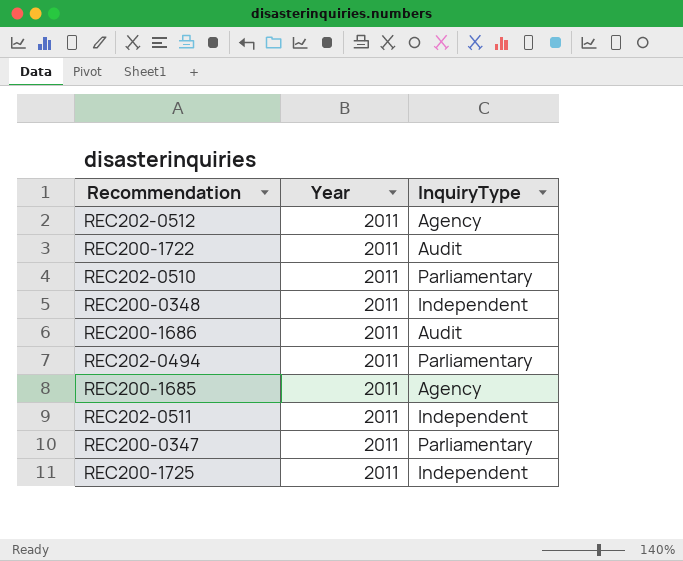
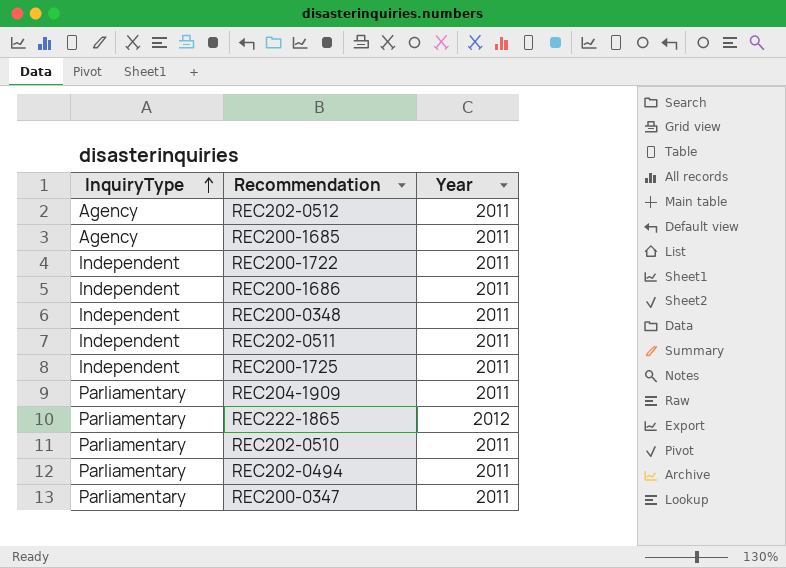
row order: none -> InquiryType ascending
column InquiryType | position: 3 -> 1
REC200-1722 | InquiryType: Audit -> Independent
REC200-1686 | InquiryType: Audit -> Independent
row REC204-1909: none -> Parliamentary | 2011
row REC222-1865: none -> Parliamentary | 2012

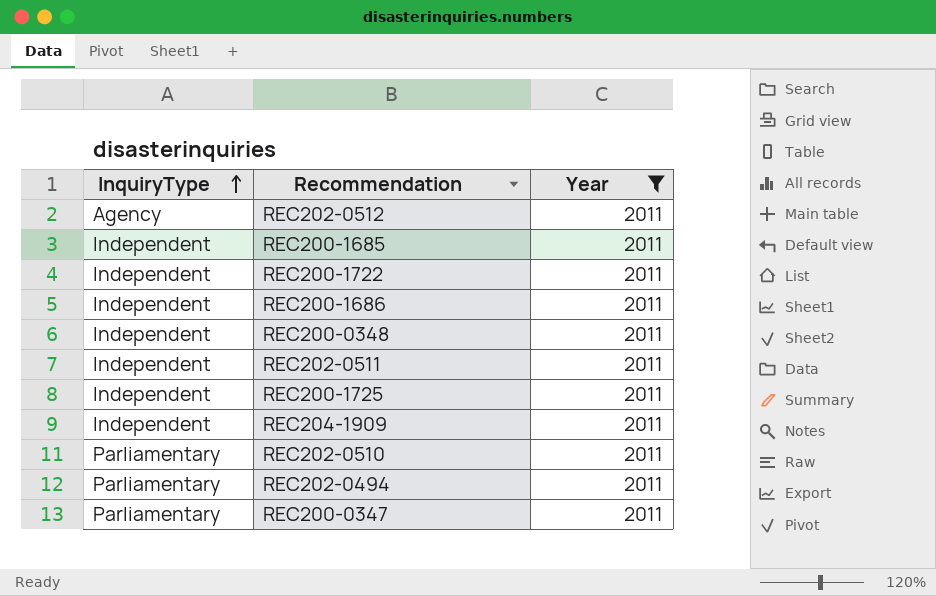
filter: none -> Year = 2011
REC200-1685 | InquiryType: Agency -> Independent
REC204-1909 | InquiryType: Parliamentary -> Independent

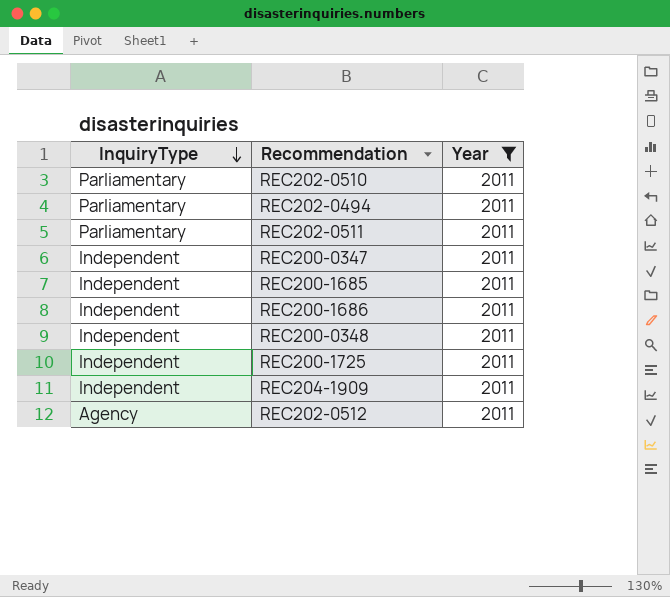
row order: InquiryType ascending -> InquiryType descending
row REC200-1722: Independent | 2011 -> none
REC202-0511 | InquiryType: Independent -> Parliamentary
REC200-0347 | InquiryType: Parliamentary -> Independent

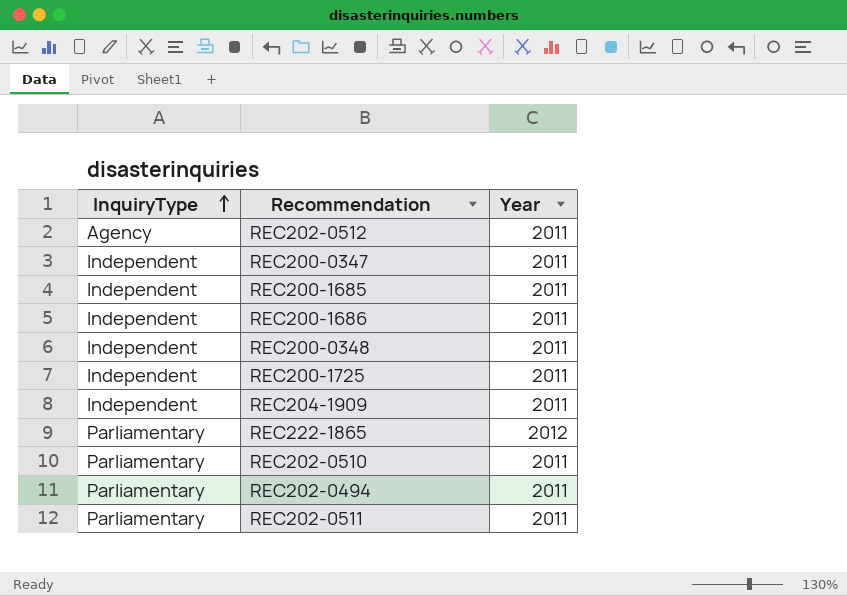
filter: Year = 2011 -> none
row order: InquiryType descending -> InquiryType ascending

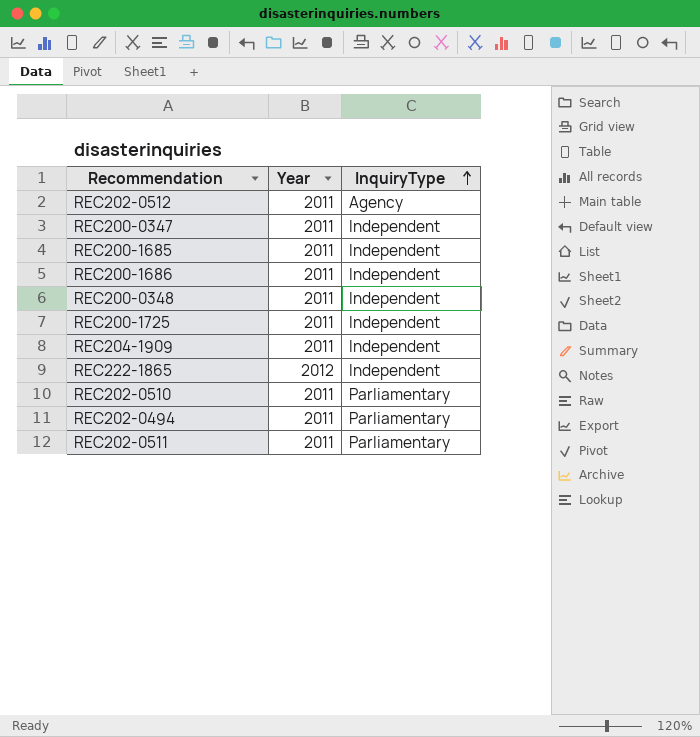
column InquiryType | position: 1 -> 3
REC222-1865 | InquiryType: Parliamentary -> Independent

